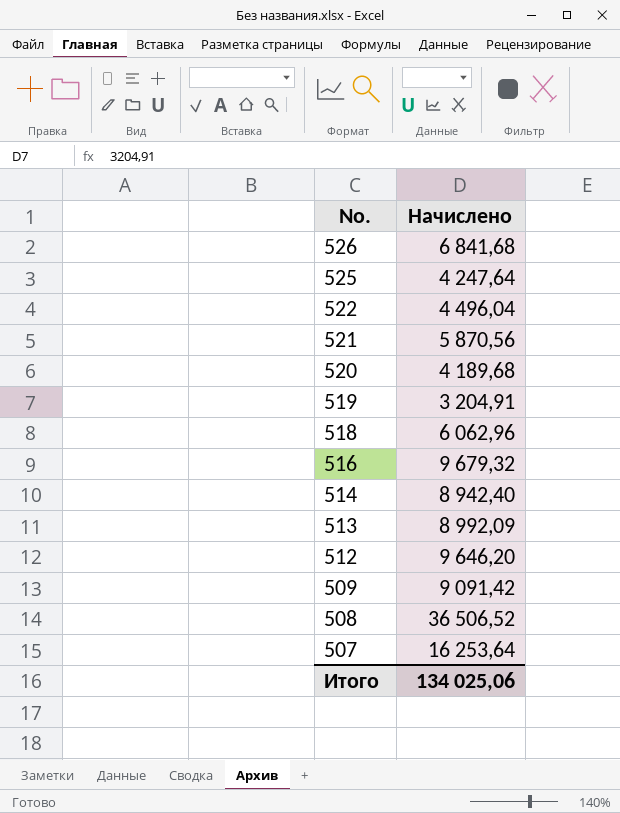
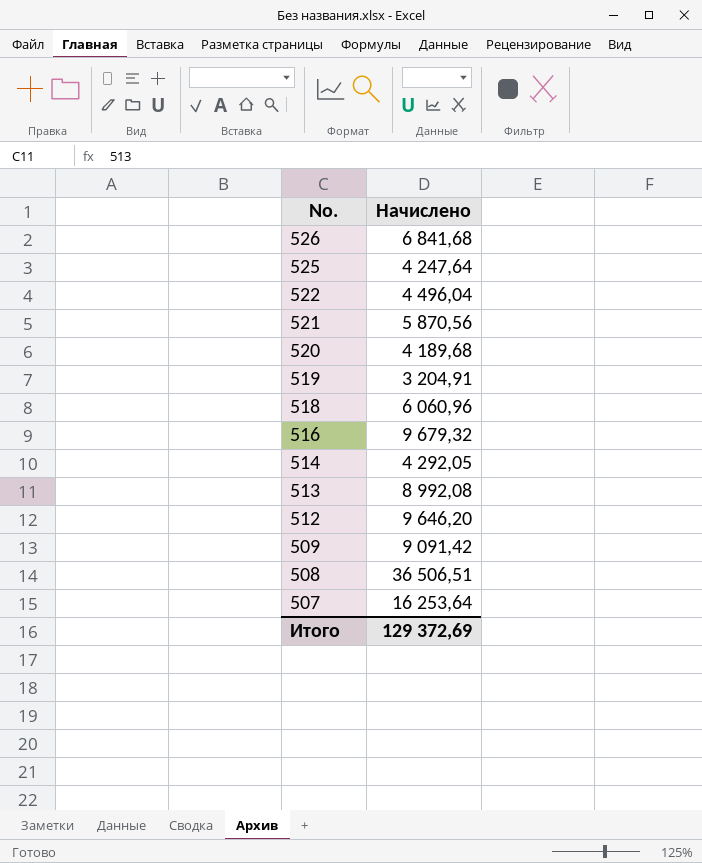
518 | Начислено: 6 062,96 -> 6 060,96
514 | Начислено: 8 942,40 -> 4 292,05
513 | Начислено: 8 992,09 -> 8 992,08
508 | Начислено: 36 506,52 -> 36 506,51
Итого | Начислено: 134 025,06 -> 129 372,69

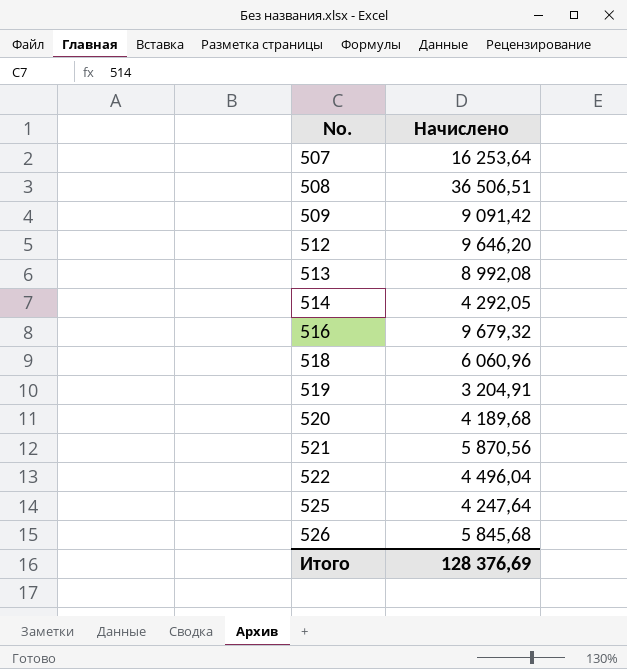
row order: No. descending -> No. ascending
526 | Начислено: 6 841,68 -> 5 845,68
Итого | Начислено: 129 372,69 -> 128 376,69

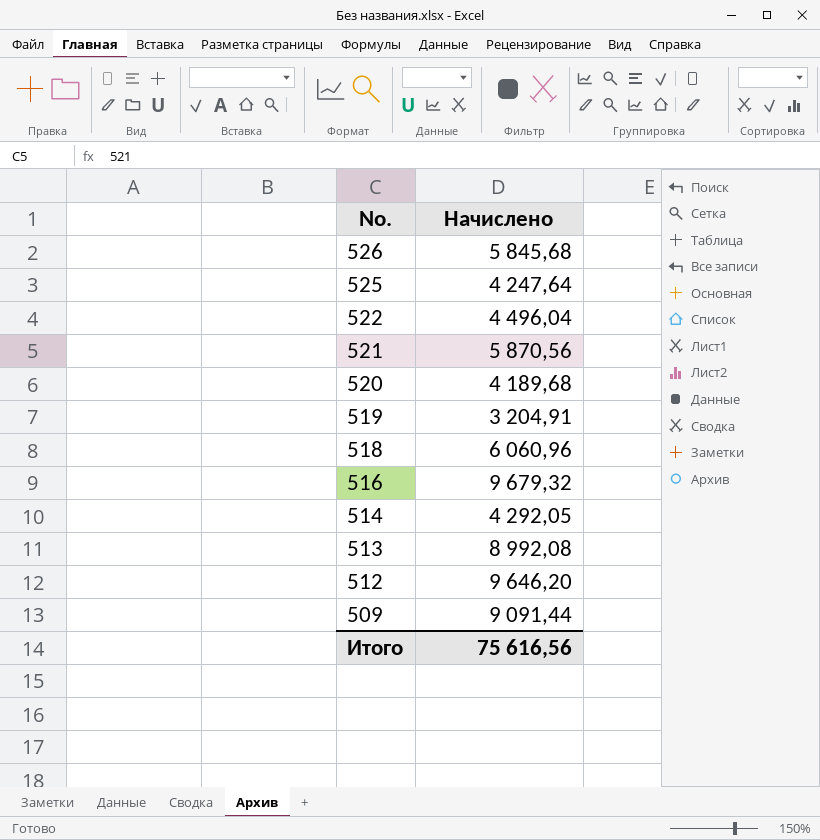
row order: No. ascending -> No. descending
row 507: 16 253,64 -> none
row 508: 36 506,51 -> none
509 | Начислено: 9 091,42 -> 9 091,44
Итого | Начислено: 128 376,69 -> 75 616,56

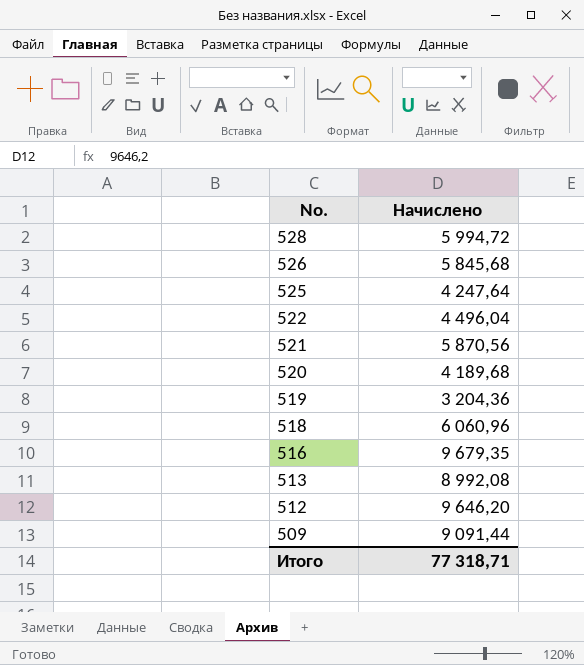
row 514: 4 292,05 -> none
row 528: none -> 5 994,72
519 | Начислено: 3 204,91 -> 3 204,36
516 | Начислено: 9 679,32 -> 9 679,35
Итого | Начислено: 75 616,56 -> 77 318,71

